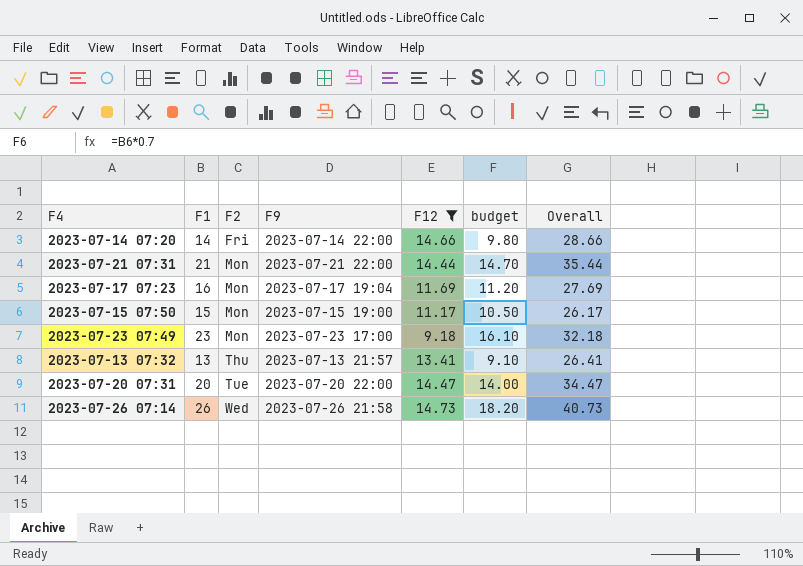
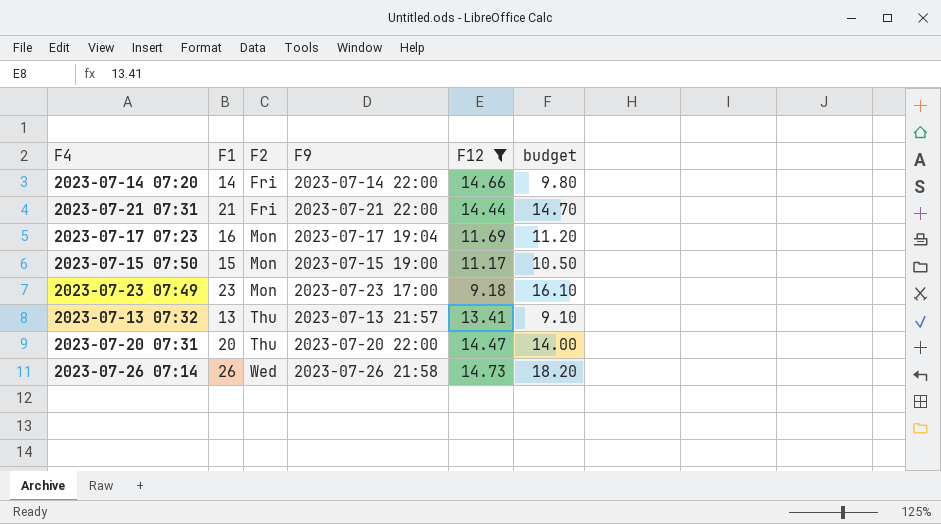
column Overall | formula: [F1] + [F12] -> none
2023-07-21 07:31 | F2: Mon -> Fri
2023-07-20 07:31 | F2: Tue -> Thu

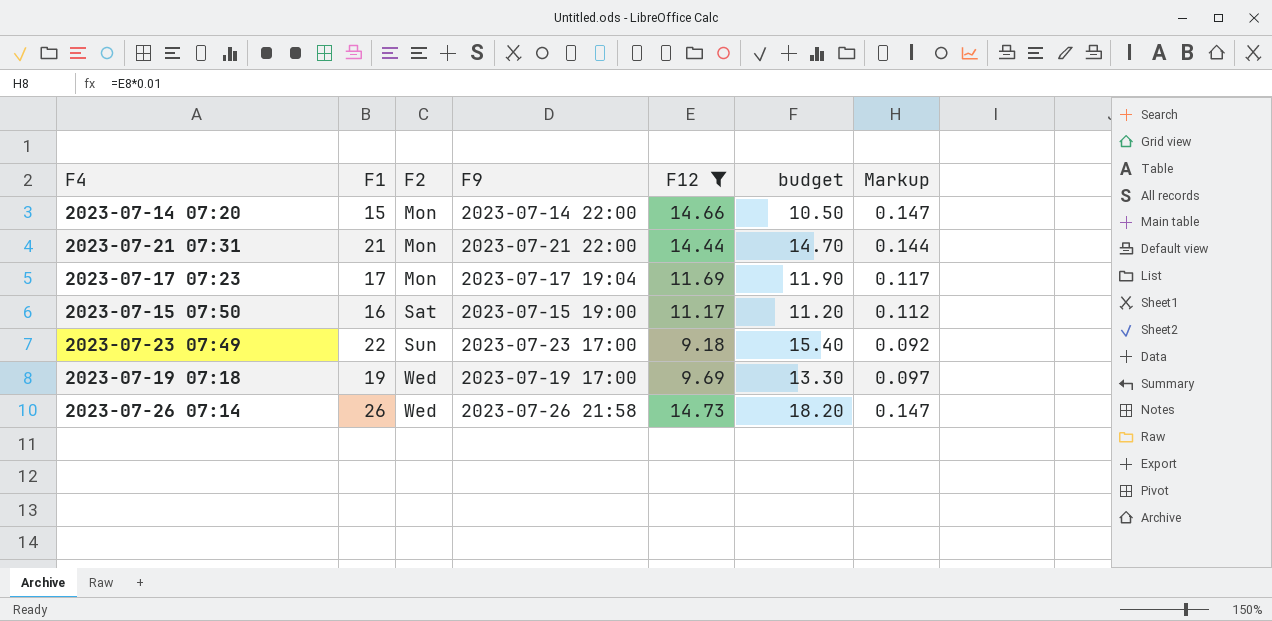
column Markup | formula: none -> [F12] * 0.01
row 2023-07-13 07:32: 13 | Thu | 2023-07-13 21:57 | 13.41 | 9.10 -> none
row 2023-07-20 07:31: 20 | Thu | 2023-07-20 22:00 | 14.47 | 14.00 -> none
2023-07-14 07:20 | F1: 14 -> 15
2023-07-14 07:20 | F2: Fri -> Mon
2023-07-14 07:20 | budget: 9.80 -> 10.50
2023-07-21 07:31 | F2: Fri -> Mon
2023-07-17 07:23 | F1: 16 -> 17
2023-07-17 07:23 | budget: 11.20 -> 11.90
2023-07-15 07:50 | F1: 15 -> 16
2023-07-15 07:50 | F2: Mon -> Sat
2023-07-15 07:50 | budget: 10.50 -> 11.20
2023-07-23 07:49 | F1: 23 -> 22
2023-07-23 07:49 | F2: Mon -> Sun
2023-07-23 07:49 | budget: 16.10 -> 15.40
row 2023-07-19 07:18: none -> 19 | Wed | 2023-07-19 17:00 | 9.69 | 13.30 | 0.097

